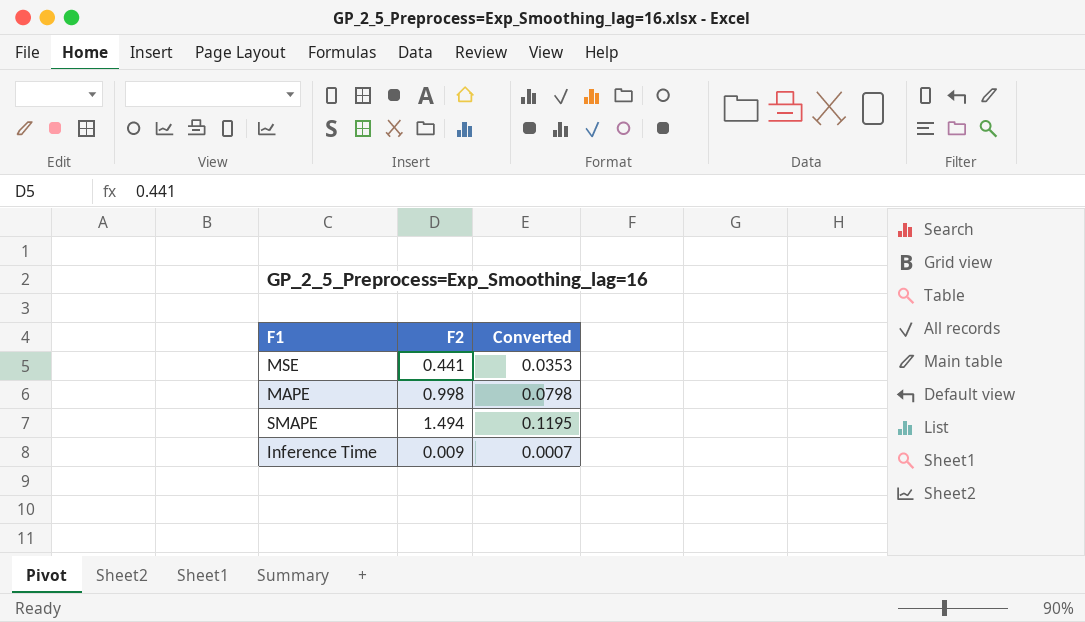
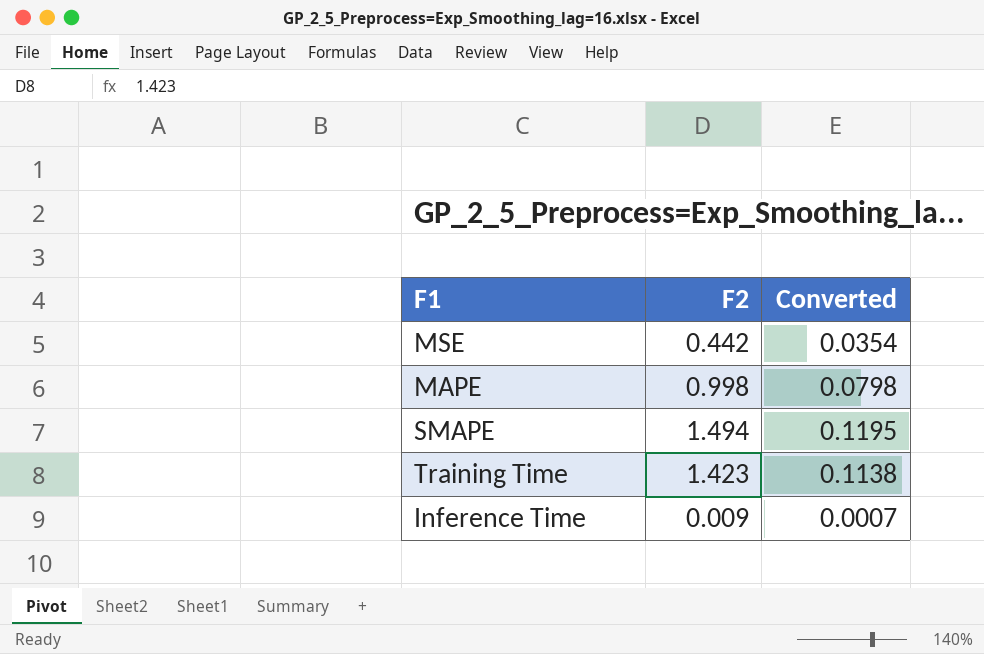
MSE | F2: 0.441 -> 0.442
MSE | Converted: 0.0353 -> 0.0354
row Training Time: none -> 1.423 | 0.1138

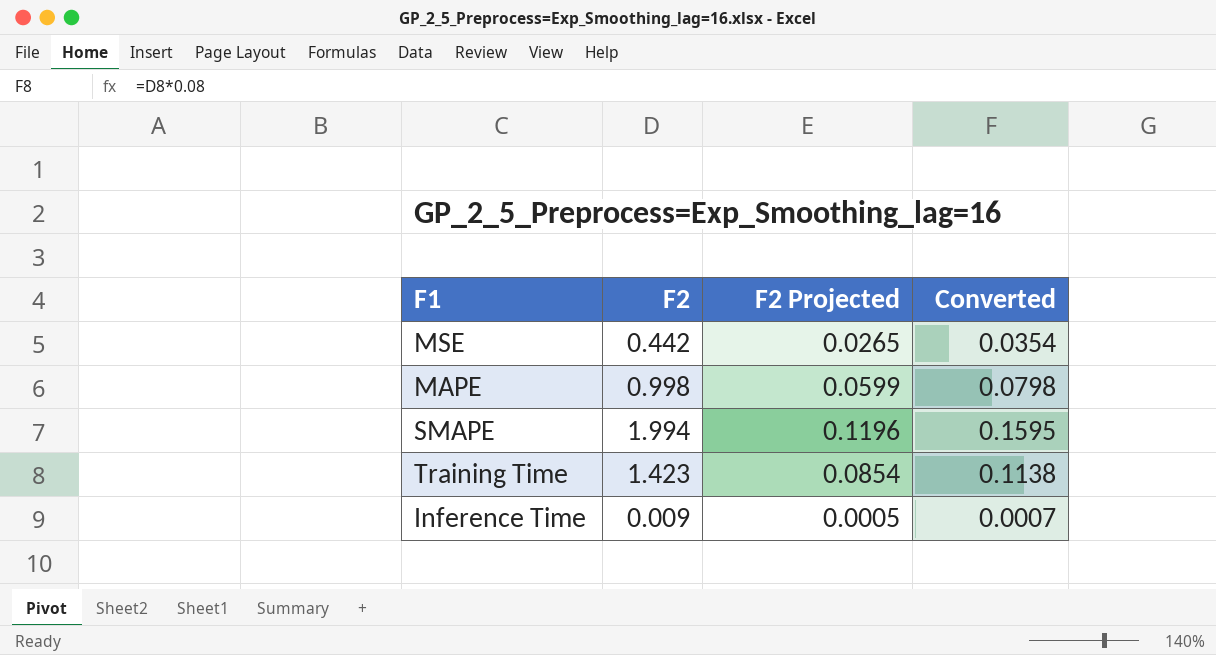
column F2 Projected | formula: none -> [F2] * 0.06
SMAPE | F2: 1.494 -> 1.994
SMAPE | Converted: 0.1195 -> 0.1595

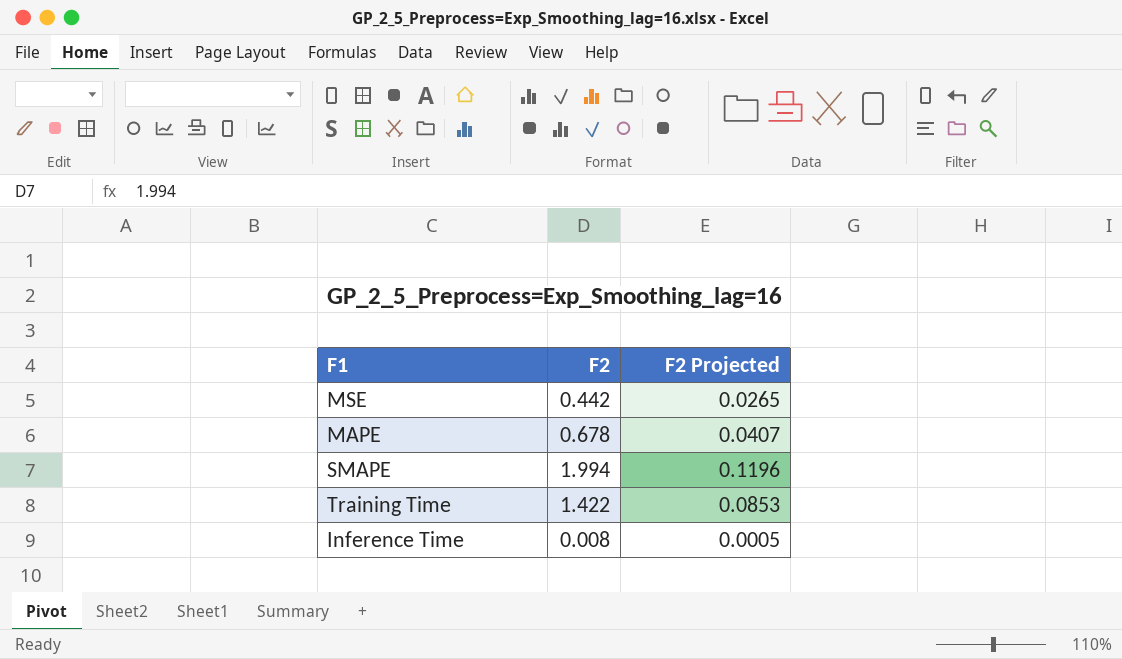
column Converted | formula: [F2] * 0.08 -> none
MAPE | F2: 0.998 -> 0.678
MAPE | F2 Projected: 0.0599 -> 0.0407
Training Time | F2: 1.423 -> 1.422
Training Time | F2 Projected: 0.0854 -> 0.0853
Inference Time | F2: 0.009 -> 0.008

